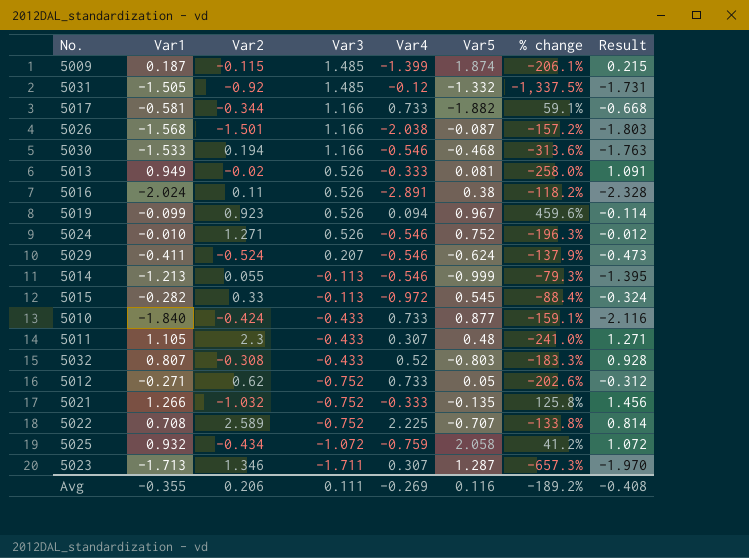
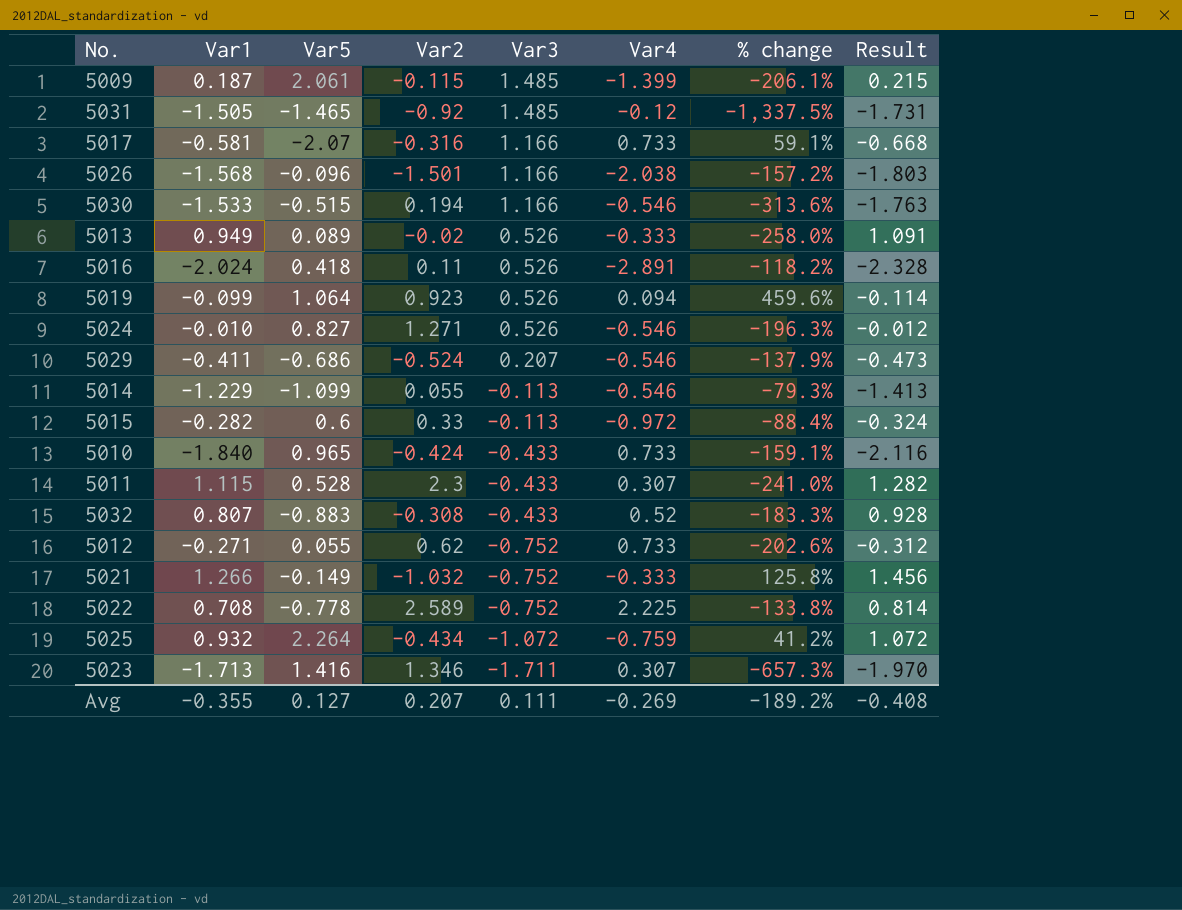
column Var5 | position: 6 -> 3
5009 | Var5: 1.874 -> 2.061
5031 | Var5: -1.332 -> -1.465
5017 | Var5: -1.882 -> -2.07
5017 | Var2: -0.344 -> -0.316
5026 | Var5: -0.087 -> -0.096
5030 | Var5: -0.468 -> -0.515
5013 | Var5: 0.081 -> 0.089
5016 | Var5: 0.38 -> 0.418
5019 | Var5: 0.967 -> 1.064
5024 | Var5: 0.752 -> 0.827
5029 | Var5: -0.624 -> -0.686
5014 | Var1: -1.213 -> -1.229
5014 | Var5: -0.999 -> -1.099
5014 | Result: -1.395 -> -1.413
5015 | Var5: 0.545 -> 0.6
5010 | Var5: 0.877 -> 0.965
5011 | Var1: 1.105 -> 1.115
5011 | Var5: 0.48 -> 0.528
5011 | Result: 1.271 -> 1.282
5032 | Var5: -0.803 -> -0.883
5012 | Var5: 0.05 -> 0.055
5021 | Var5: -0.135 -> -0.149
5022 | Var5: -0.707 -> -0.778
5025 | Var5: 2.058 -> 2.264
5023 | Var5: 1.287 -> 1.416
Avg | Var5: 0.116 -> 0.127
Avg | Var2: 0.206 -> 0.207

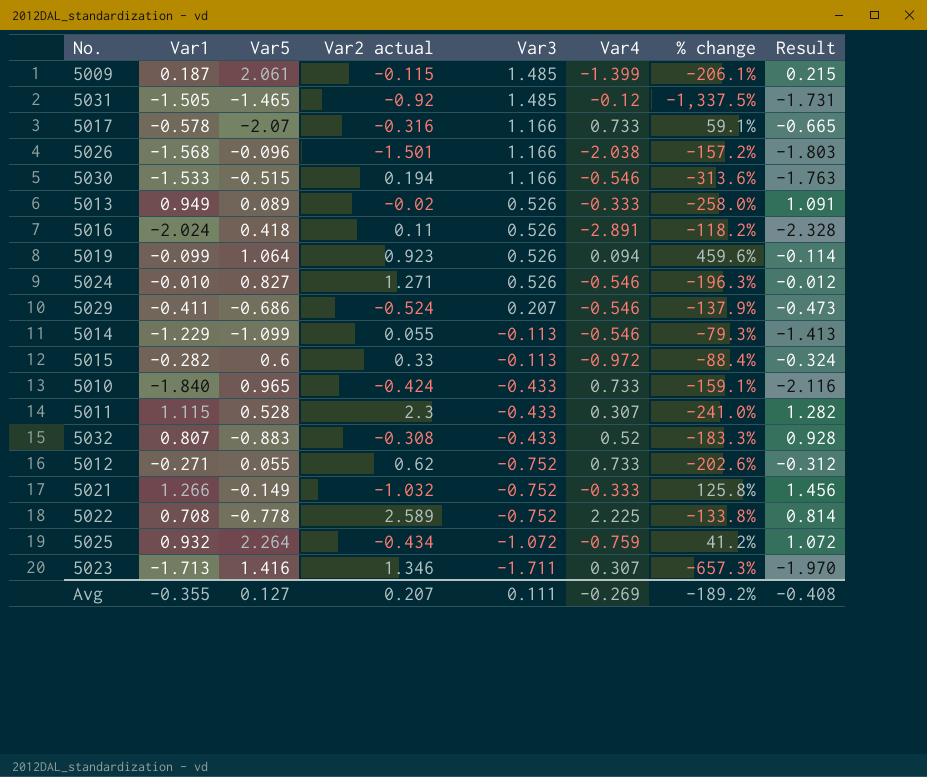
column name: Var2 -> Var2 actual
5017 | Var1: -0.581 -> -0.578
5017 | Result: -0.668 -> -0.665

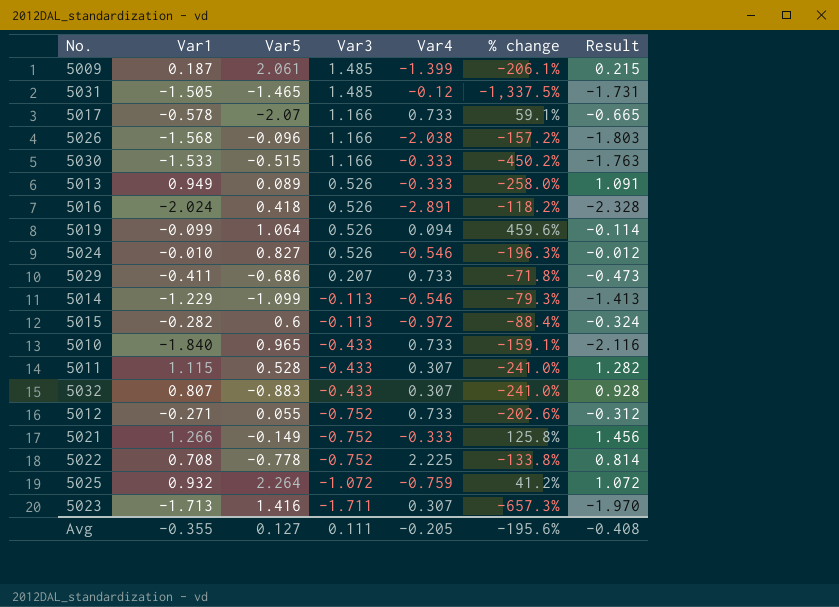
column Var2 actual | position: 4 -> none
5030 | Var4: -0.546 -> -0.333
5030 | % change: -313.6% -> -450.2%
5029 | Var4: -0.546 -> 0.733
5029 | % change: -137.9% -> -71.8%
5032 | Var4: 0.52 -> 0.307
5032 | % change: -183.3% -> -241.0%
Avg | Var4: -0.269 -> -0.205
Avg | % change: -189.2% -> -195.6%

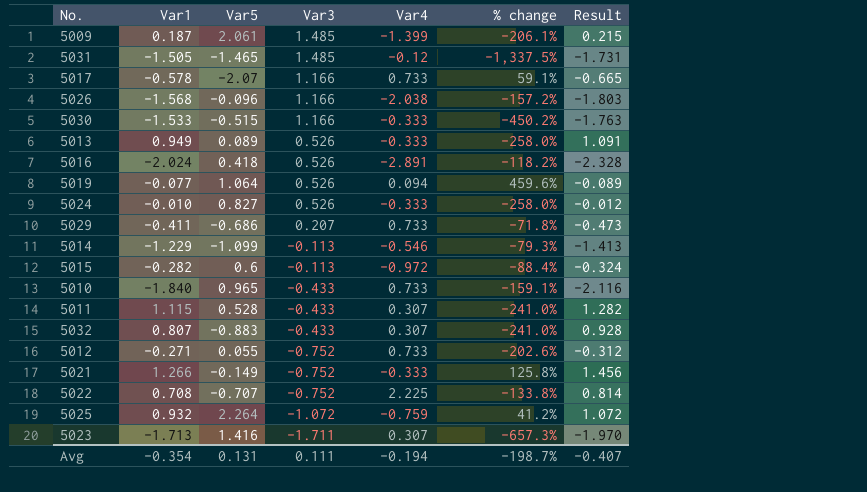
5019 | Var1: -0.099 -> -0.077
5019 | Result: -0.114 -> -0.089
5024 | Var4: -0.546 -> -0.333
5024 | % change: -196.3% -> -258.0%
5022 | Var5: -0.778 -> -0.707
Avg | Var1: -0.355 -> -0.354
Avg | Var5: 0.127 -> 0.131
Avg | Var4: -0.205 -> -0.194
Avg | % change: -195.6% -> -198.7%
Avg | Result: -0.408 -> -0.407

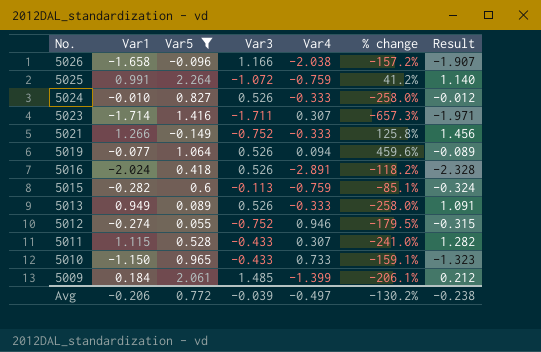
filter: none -> Var5 >= -0.149
row order: Var3 descending -> No. descending
5026 | Var1: -1.568 -> -1.658
5026 | Result: -1.803 -> -1.907
5025 | Var1: 0.932 -> 0.991
5025 | Result: 1.072 -> 1.140
5023 | Var1: -1.713 -> -1.714
5023 | Result: -1.970 -> -1.971
5015 | Var4: -0.972 -> -0.759
5015 | % change: -88.4% -> -85.1%
5012 | Var1: -0.271 -> -0.274
5012 | Var4: 0.733 -> 0.946
5012 | % change: -202.6% -> -179.5%
5012 | Result: -0.312 -> -0.315
5010 | Var1: -1.840 -> -1.150
5010 | Result: -2.116 -> -1.323
5009 | Var1: 0.187 -> 0.184
5009 | Result: 0.215 -> 0.212
Avg | Var1: -0.354 -> -0.206
Avg | Var5: 0.131 -> 0.772
Avg | Var3: 0.111 -> -0.039
Avg | Var4: -0.194 -> -0.497
Avg | % change: -198.7% -> -130.2%
Avg | Result: -0.407 -> -0.238

